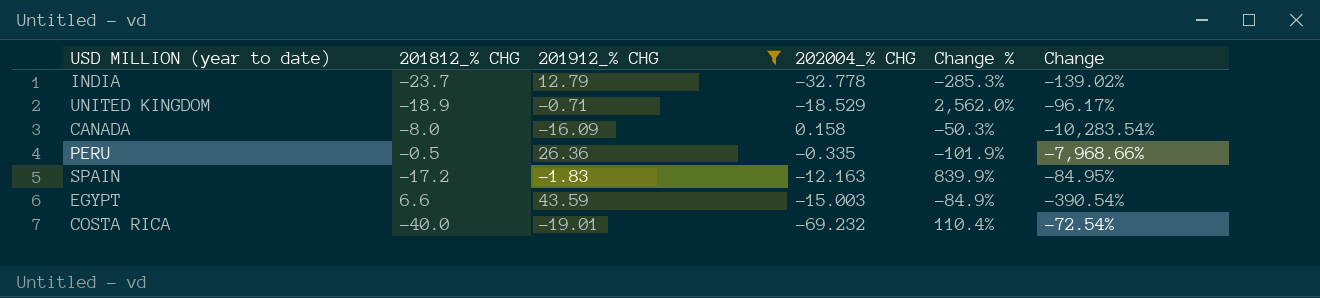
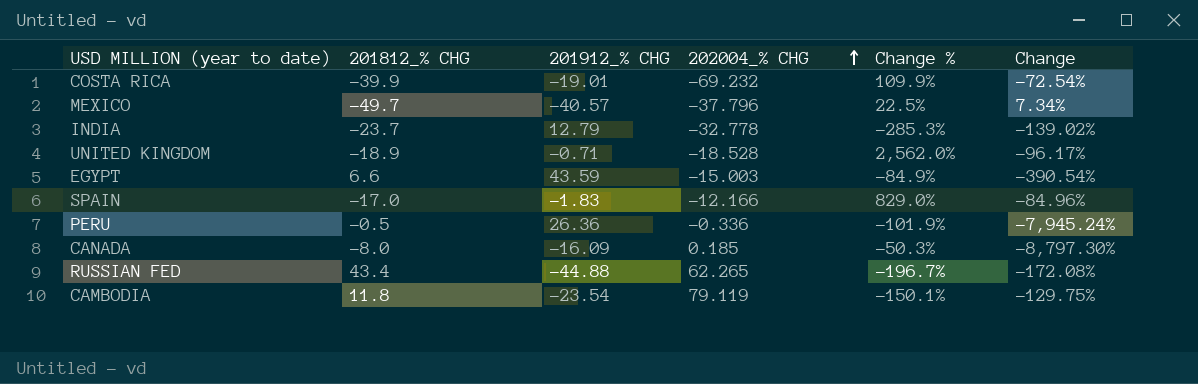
filter: 201912_% CHG >= -19.01 -> none
row order: none -> 202004_% CHG ascending
COSTA RICA | 201812_% CHG: -40.0 -> -39.9
COSTA RICA | Change %: 110.4% -> 109.9%
UNITED KINGDOM | 202004_% CHG: -18.529 -> -18.528
SPAIN | 201812_% CHG: -17.2 -> -17.0
SPAIN | 202004_% CHG: -12.163 -> -12.166
SPAIN | Change %: 839.9% -> 829.0%
SPAIN | Change: -84.95% -> -84.96%
PERU | 202004_% CHG: -0.335 -> -0.336
PERU | Change: -7,968.66% -> -7,945.24%
CANADA | 202004_% CHG: 0.158 -> 0.185
CANADA | Change: -10,283.54% -> -8,797.30%

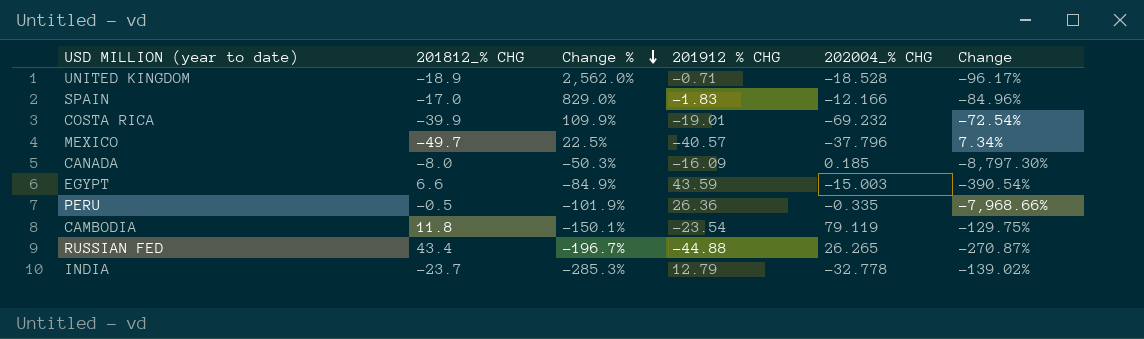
row order: 202004_% CHG ascending -> Change % descending
column Change % | position: 5 -> 3
column name: 201912_% CHG -> 201912 % CHG
PERU | 202004_% CHG: -0.336 -> -0.335
PERU | Change: -7,945.24% -> -7,968.66%
RUSSIAN FED | 202004_% CHG: 62.265 -> 26.265
RUSSIAN FED | Change: -172.08% -> -270.87%

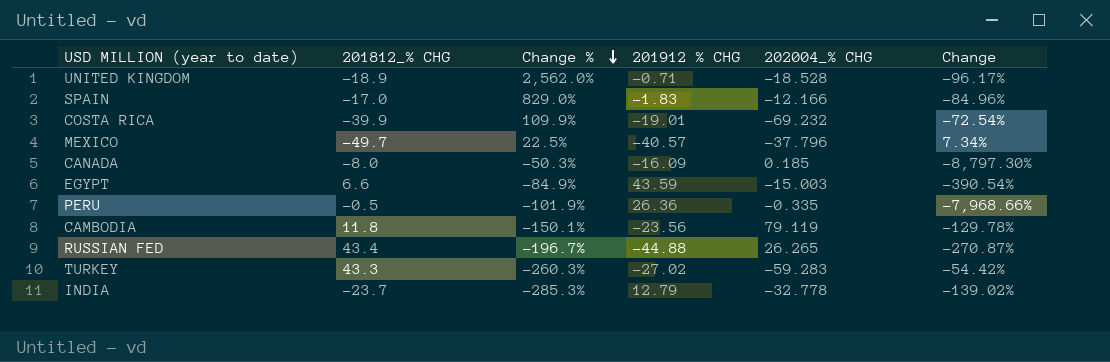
CAMBODIA | 201912 % CHG: -23.54 -> -23.56
CAMBODIA | Change: -129.75% -> -129.78%
row TURKEY: none -> 43.3 | -260.3% | -27.02 | -59.283 | -54.42%

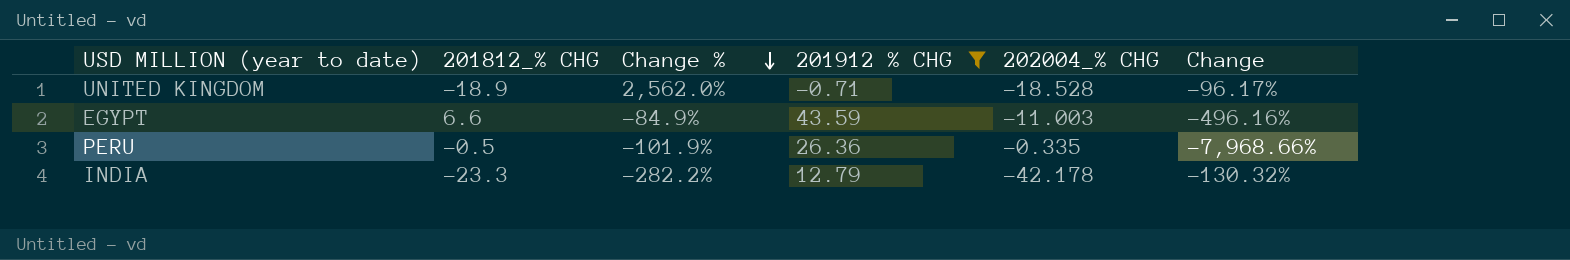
filter: none -> 201912 % CHG >= -0.71
EGYPT | 202004_% CHG: -15.003 -> -11.003
EGYPT | Change: -390.54% -> -496.16%
INDIA | 201812_% CHG: -23.7 -> -23.3
INDIA | Change %: -285.3% -> -282.2%
INDIA | 202004_% CHG: -32.778 -> -42.178
INDIA | Change: -139.02% -> -130.32%

